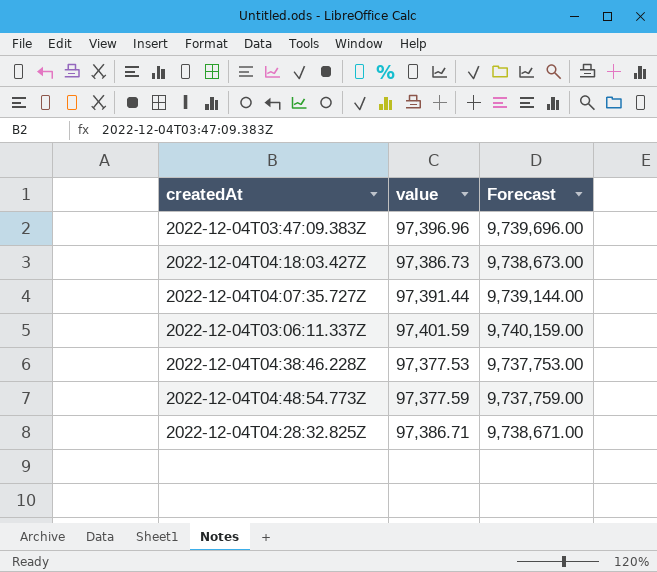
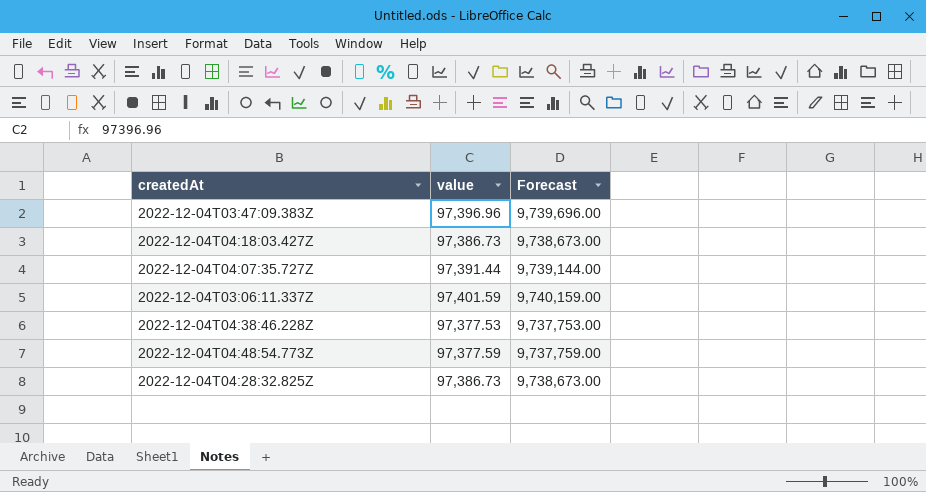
2022-12-04T04:28:32.825Z | value: 97,386.71 -> 97,386.73
2022-12-04T04:28:32.825Z | Forecast: 9,738,671.00 -> 9,738,673.00

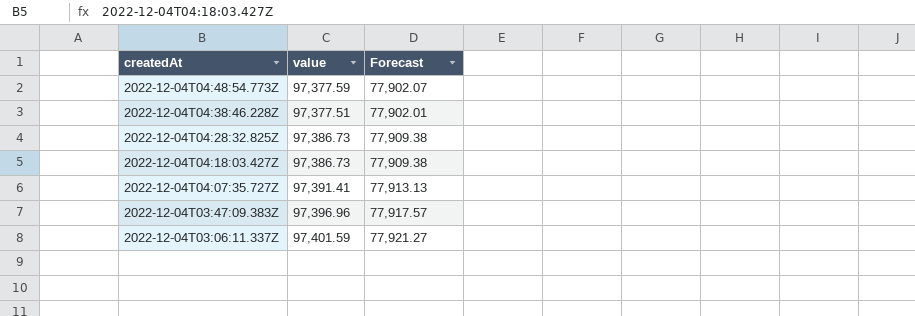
row order: none -> createdAt descending
column Forecast | formula: [value] * 100 -> [value] * 0.8
2022-12-04T04:38:46.228Z | value: 97,377.53 -> 97,377.51
2022-12-04T04:07:35.727Z | value: 97,391.44 -> 97,391.41

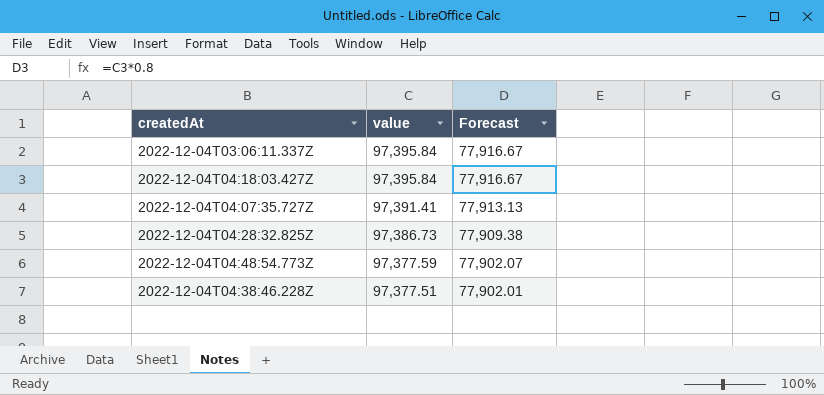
row order: createdAt descending -> value descending
row 2022-12-04T03:47:09.383Z: 97,396.96 | 77,917.57 -> none
2022-12-04T03:06:11.337Z | value: 97,401.59 -> 97,395.84
2022-12-04T03:06:11.337Z | Forecast: 77,921.27 -> 77,916.67
2022-12-04T04:18:03.427Z | value: 97,386.73 -> 97,395.84
2022-12-04T04:18:03.427Z | Forecast: 77,909.38 -> 77,916.67

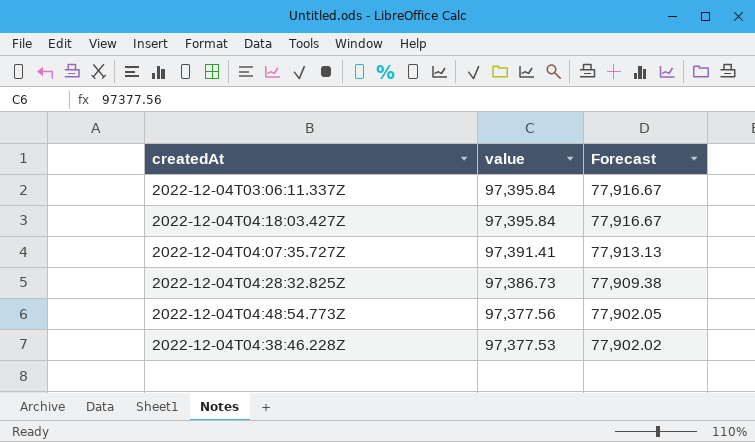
2022-12-04T04:48:54.773Z | value: 97,377.59 -> 97,377.56
2022-12-04T04:48:54.773Z | Forecast: 77,902.07 -> 77,902.05
2022-12-04T04:38:46.228Z | value: 97,377.51 -> 97,377.53
2022-12-04T04:38:46.228Z | Forecast: 77,902.01 -> 77,902.02

